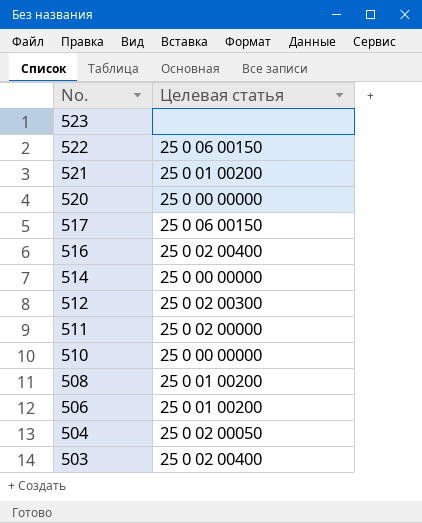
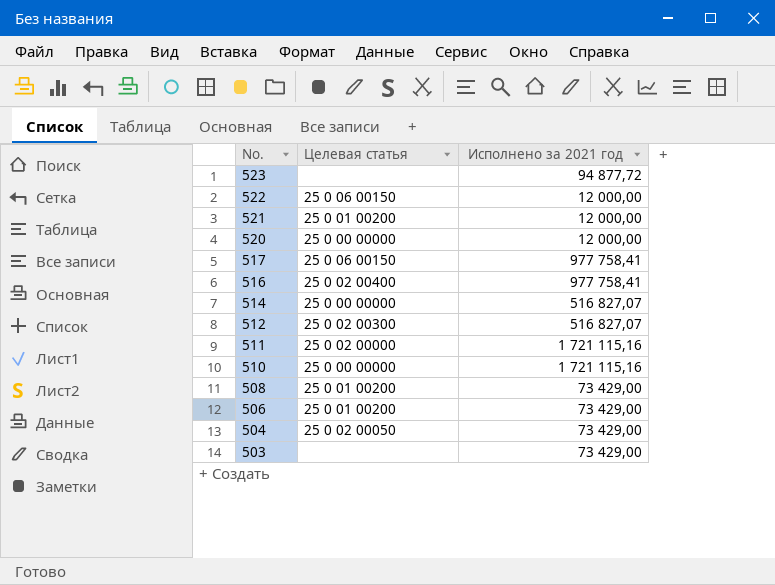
column Исполнено за 2021 год | position: none -> 3
503 | Целевая статья: 25 0 02 00400 -> none

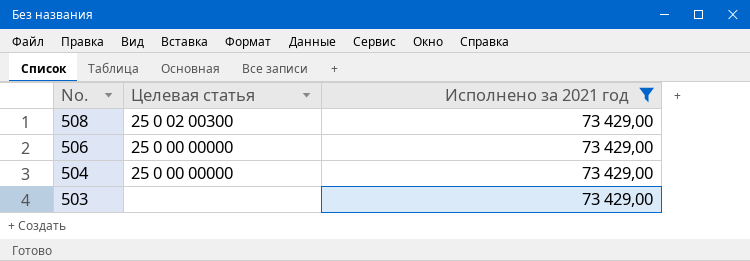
filter: none -> Исполнено за 2021 год = 73 429,00
508 | Целевая статья: 25 0 01 00200 -> 25 0 02 00300
506 | Целевая статья: 25 0 01 00200 -> 25 0 00 00000
504 | Целевая статья: 25 0 02 00050 -> 25 0 00 00000

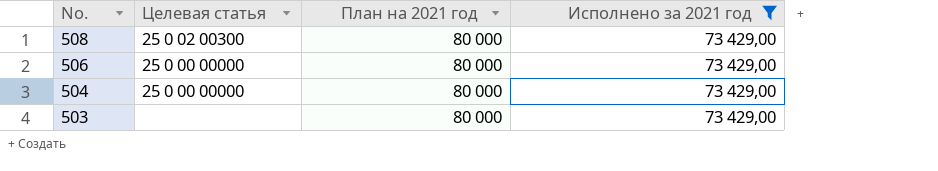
column План на 2021 год | position: none -> 3

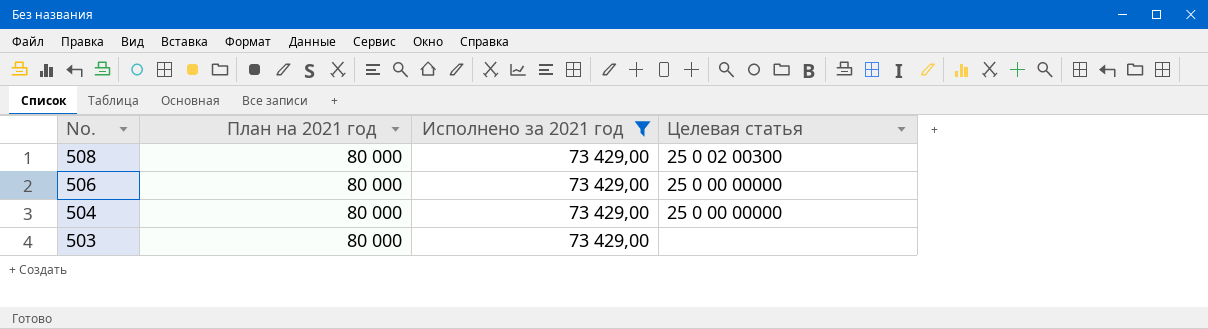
column Целевая статья | position: 2 -> 4

